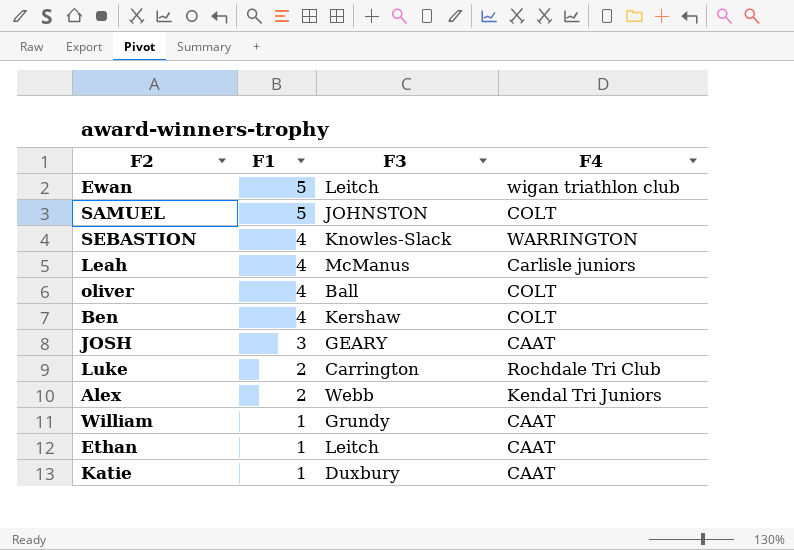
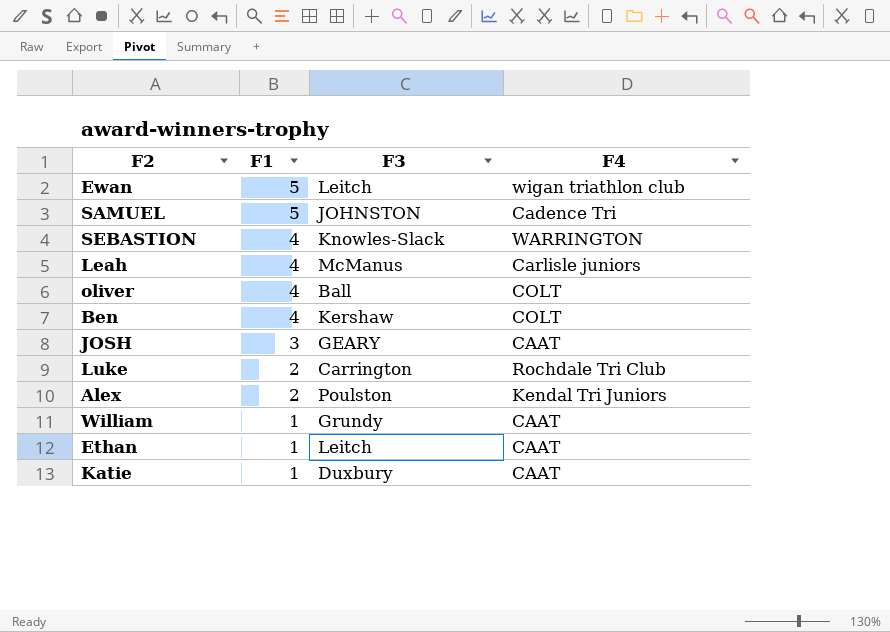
SAMUEL | F4: COLT -> Cadence Tri
Alex | F3: Webb -> Poulston

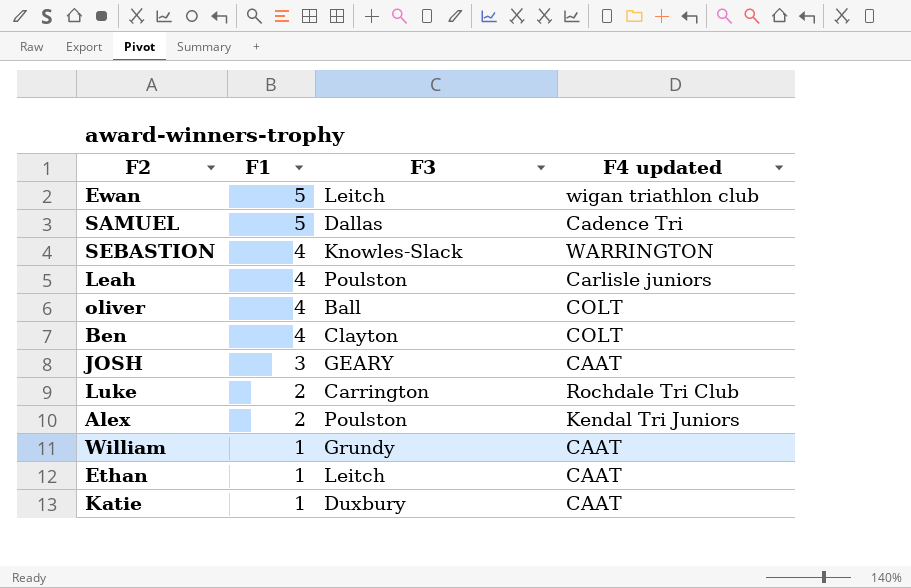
column name: F4 -> F4 updated
SAMUEL | F3: JOHNSTON -> Dallas
Leah | F3: McManus -> Poulston
Ben | F3: Kershaw -> Clayton

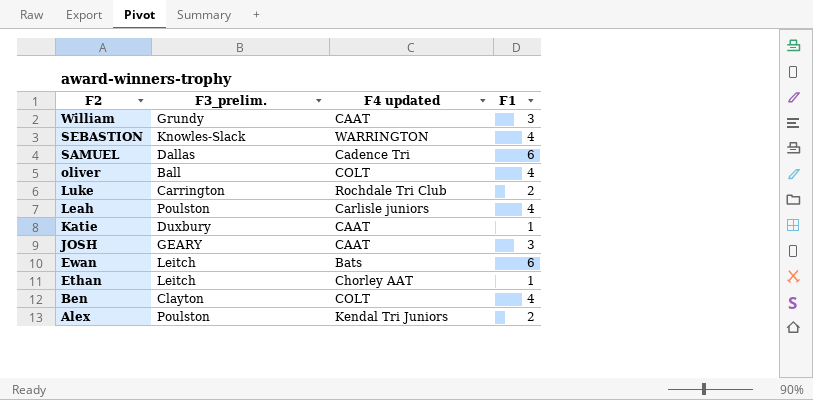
row order: F1 descending -> F2 descending
column name: F3 -> F3_prelim.
column F1 | position: 2 -> 4
William | F1: 1 -> 3
SAMUEL | F1: 5 -> 6
Ewan | F4 updated: wigan triathlon club -> Bats
Ewan | F1: 5 -> 6
Ethan | F4 updated: CAAT -> Chorley AAT

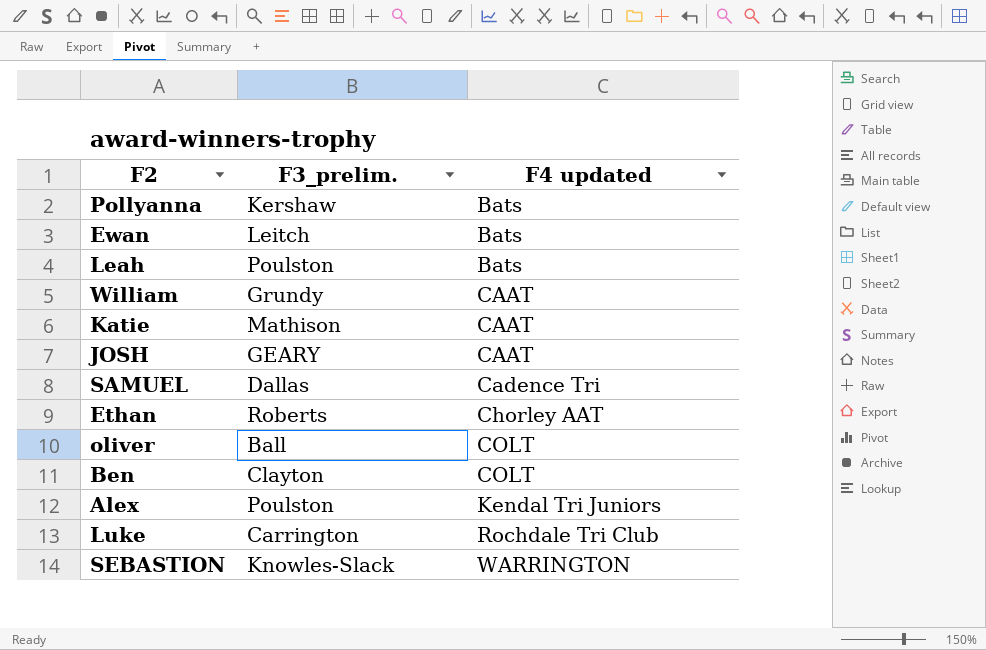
row order: F2 descending -> F4 updated ascending
column F1 | position: 4 -> none
row Pollyanna: none -> Kershaw | Bats
Leah | F4 updated: Carlisle juniors -> Bats
Katie | F3_prelim.: Duxbury -> Mathison
Ethan | F3_prelim.: Leitch -> Roberts

